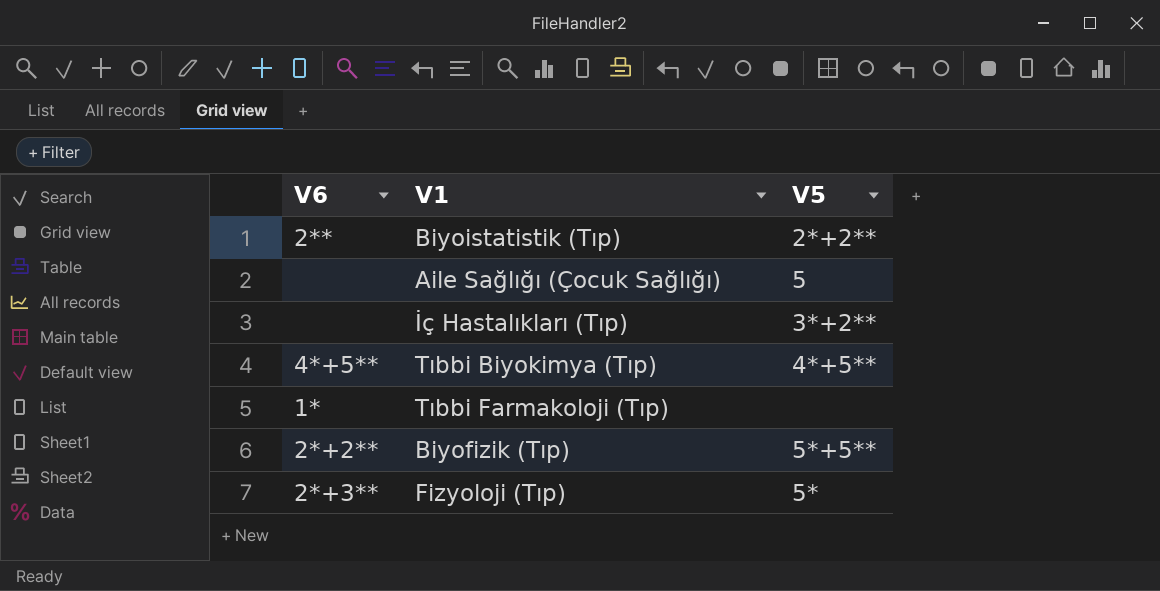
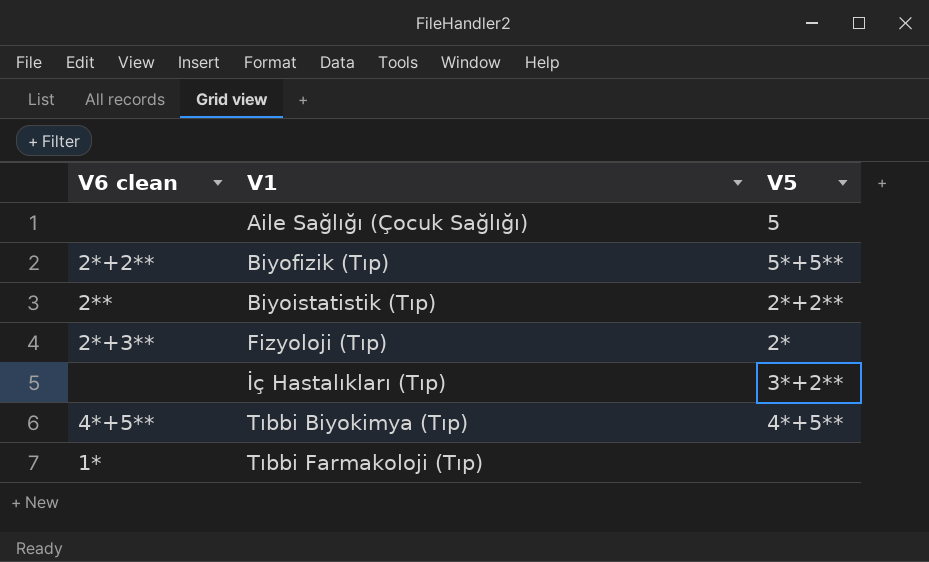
row order: none -> V1 ascending
column name: V6 -> V6 clean
Fizyoloji (Tıp) | V5: 5* -> 2*

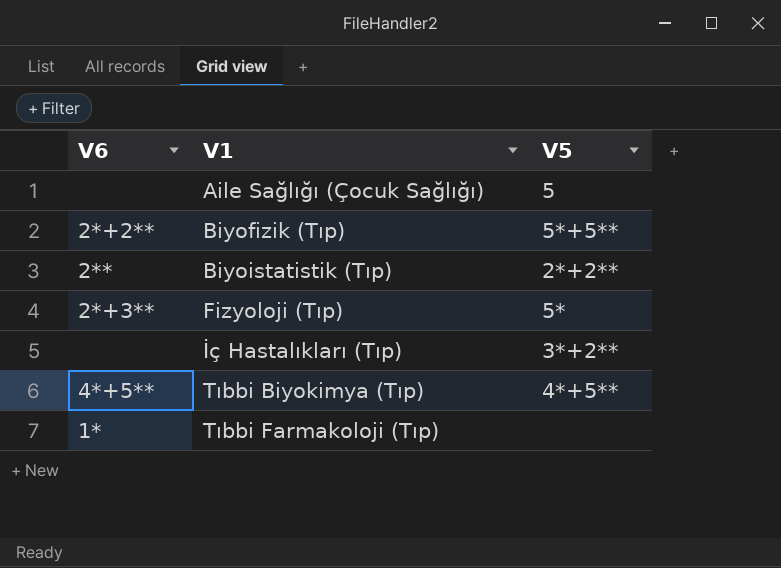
column name: V6 clean -> V6
Fizyoloji (Tıp) | V5: 2* -> 5*

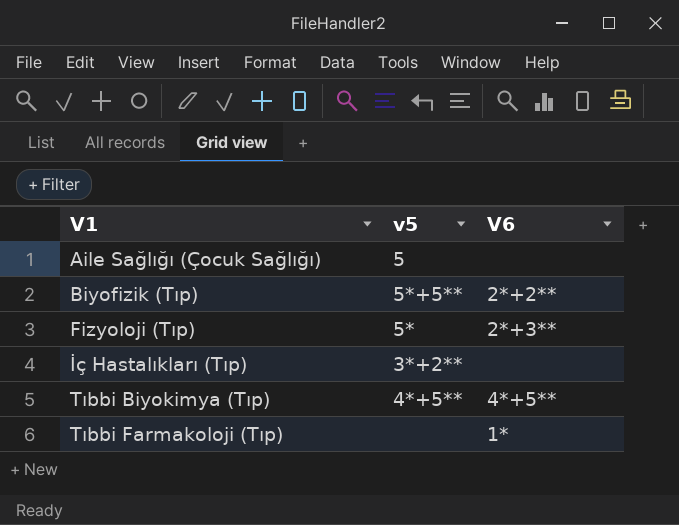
column name: V5 -> v5
column V6 | position: 1 -> 3
row Biyoistatistik (Tıp): 2** | 2*+2** -> none

